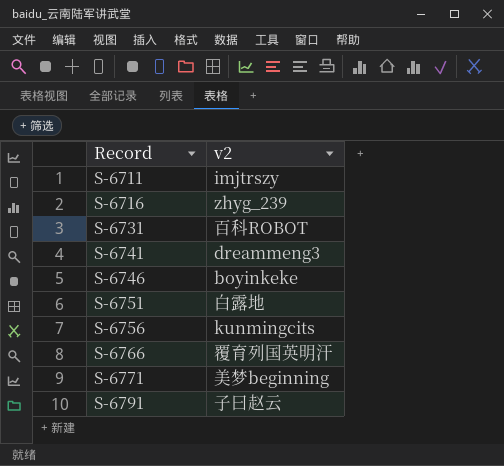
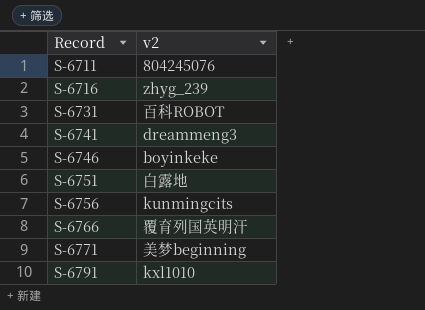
S-6711 | v2: imjtrszy -> 804245076
S-6791 | v2: 子曰赵云 -> kxl1010

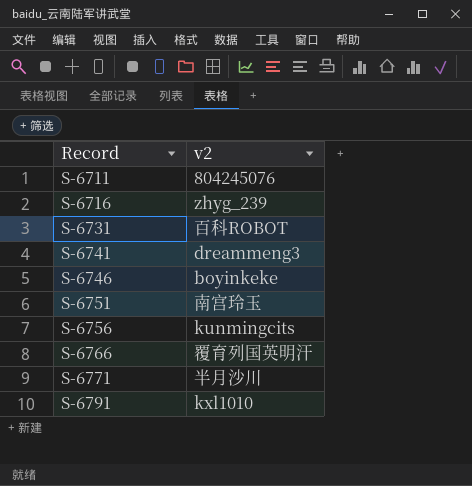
S-6751 | v2: 白露地 -> 南宫玲玉
S-6771 | v2: 美梦beginning -> 半月沙川

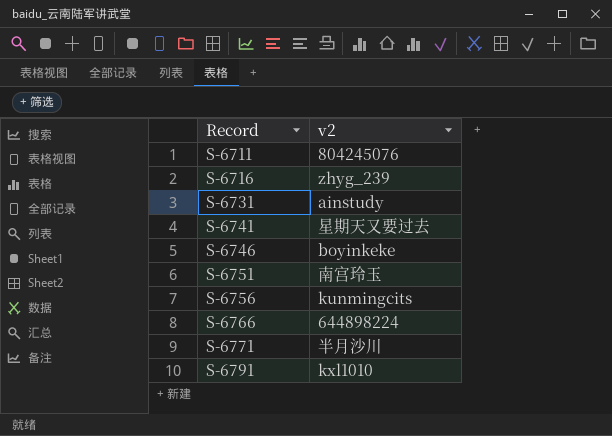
S-6731 | v2: 百科ROBOT -> ainstudy
S-6741 | v2: dreammeng3 -> 星期天又要过去
S-6766 | v2: 覆育列国英明汗 -> 644898224

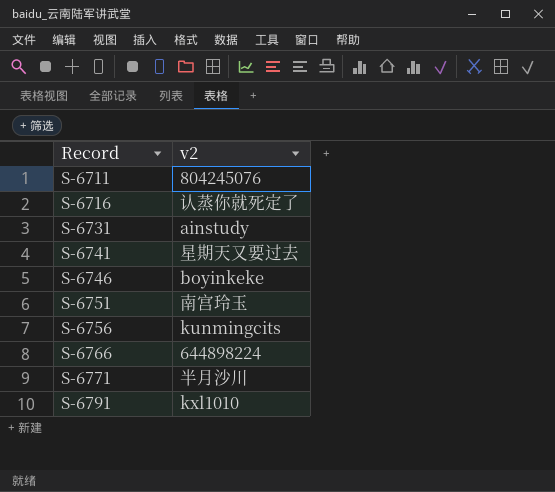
S-6716 | v2: zhyg_239 -> 认蒸你就死定了

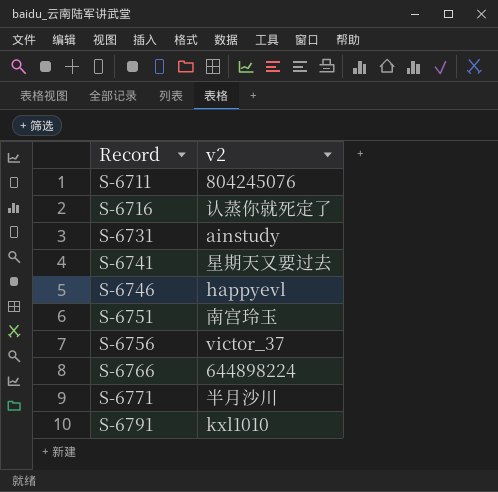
S-6746 | v2: boyinkeke -> happyevl
S-6756 | v2: kunmingcits -> victor_37

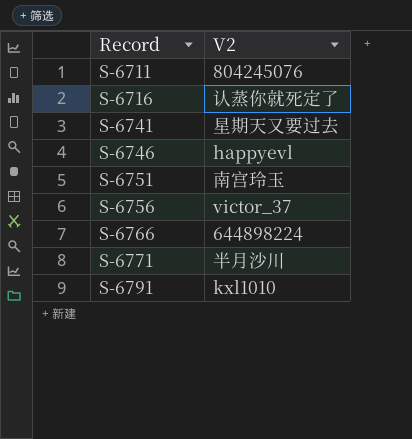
column name: v2 -> V2
row S-6731: ainstudy -> none

